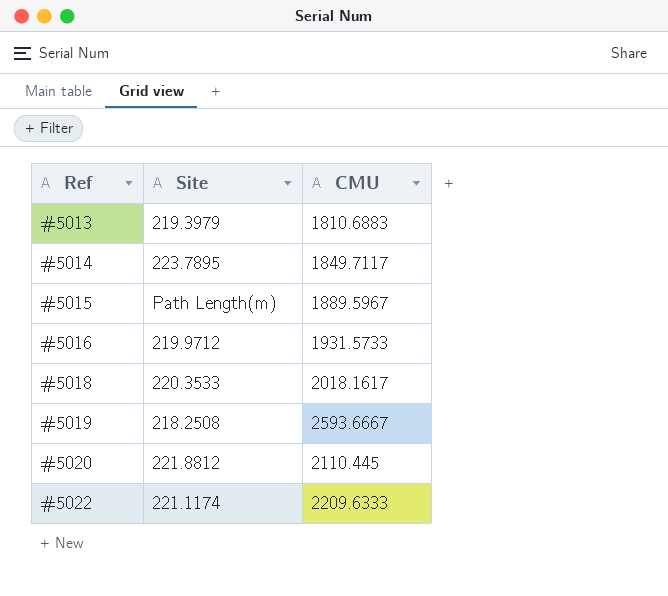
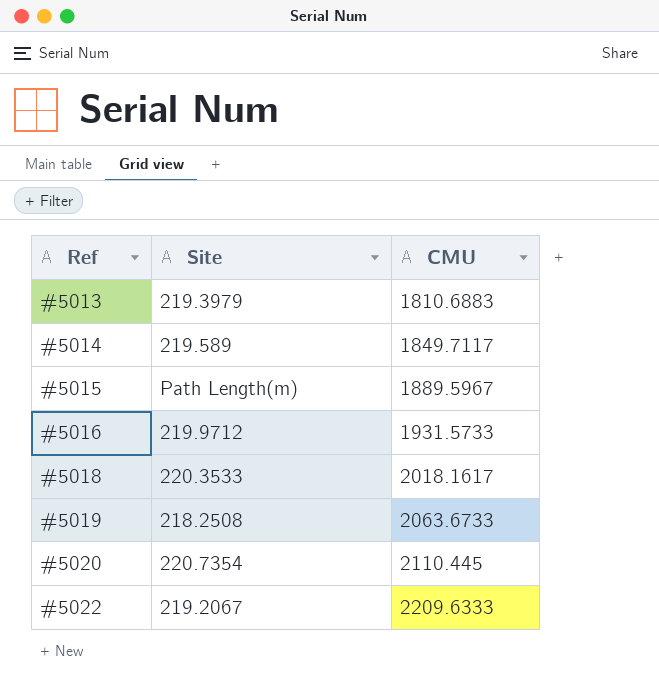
#5014 | Site: 223.7895 -> 219.589
#5019 | CMU: 2593.6667 -> 2063.6733
#5020 | Site: 221.8812 -> 220.7354
#5022 | Site: 221.1174 -> 219.2067

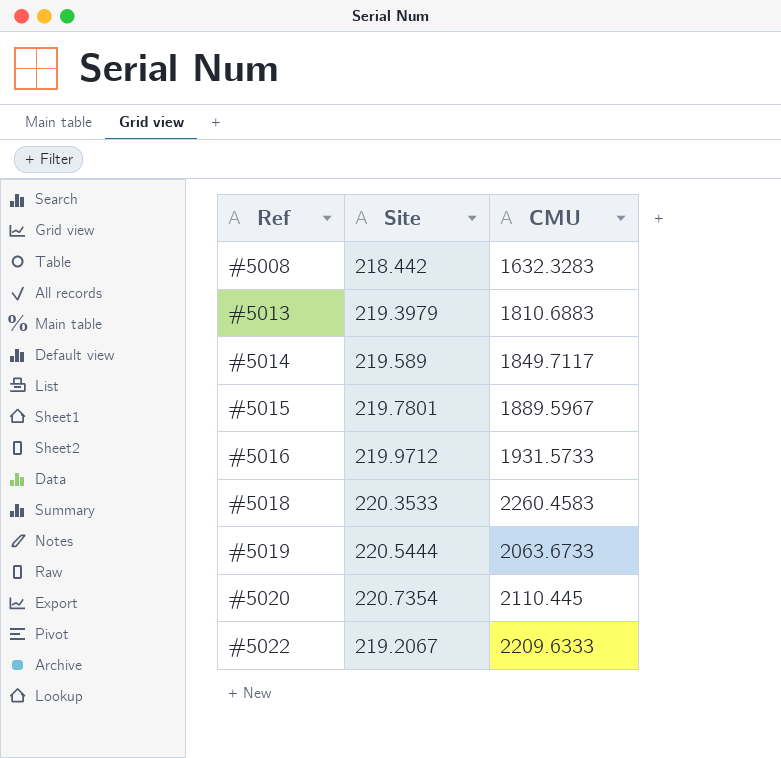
row #5008: none -> 218.442 | 1632.3283
#5015 | Site: Path Length(m) -> 219.7801
#5018 | CMU: 2018.1617 -> 2260.4583
#5019 | Site: 218.2508 -> 220.5444

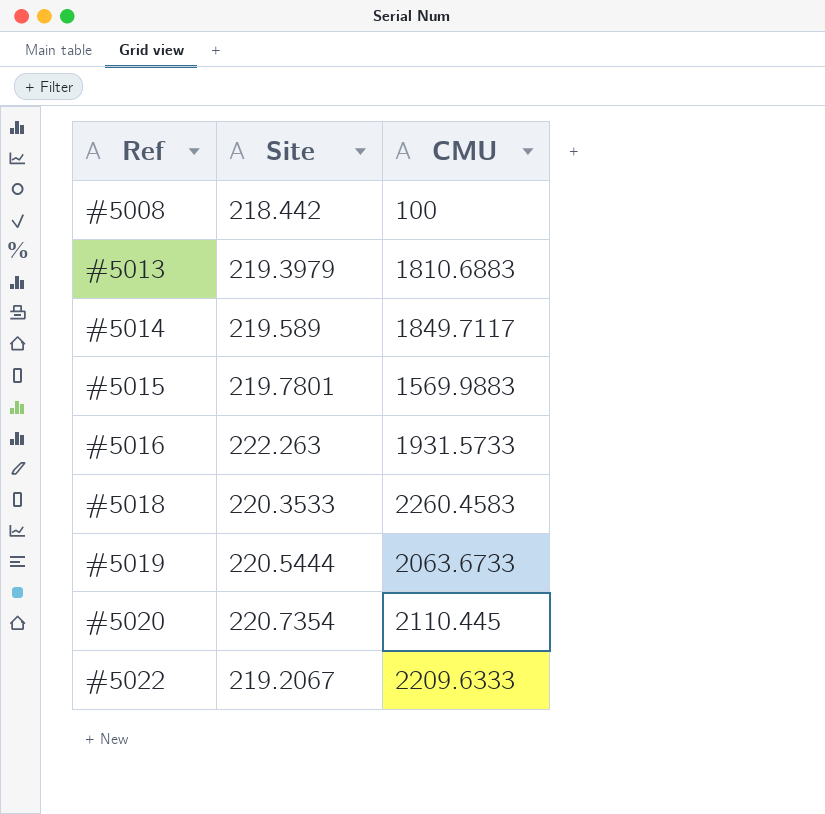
#5008 | CMU: 1632.3283 -> 100
#5015 | CMU: 1889.5967 -> 1569.9883
#5016 | Site: 219.9712 -> 222.263

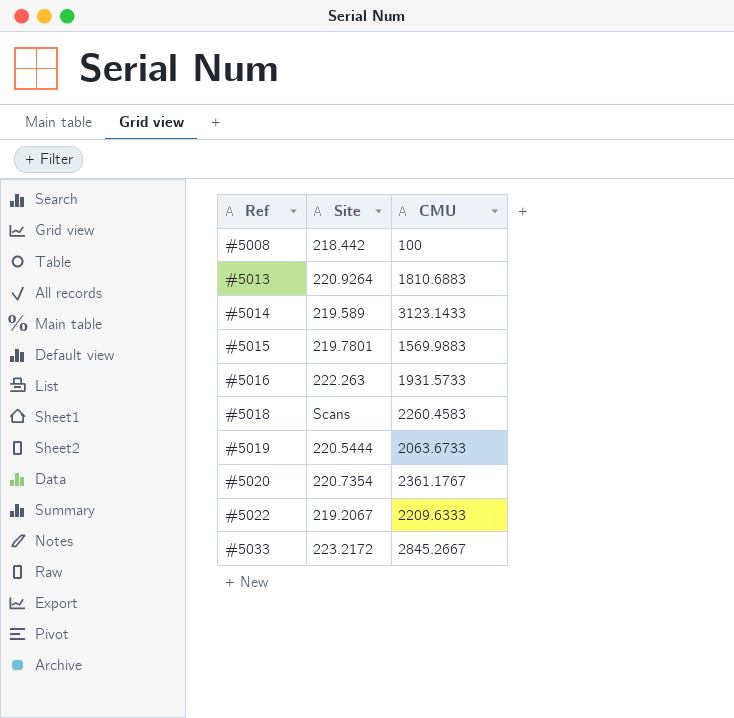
#5013 | Site: 219.3979 -> 220.9264
#5014 | CMU: 1849.7117 -> 3123.1433
#5018 | Site: 220.3533 -> Scans
#5020 | CMU: 2110.445 -> 2361.1767
row #5033: none -> 223.2172 | 2845.2667

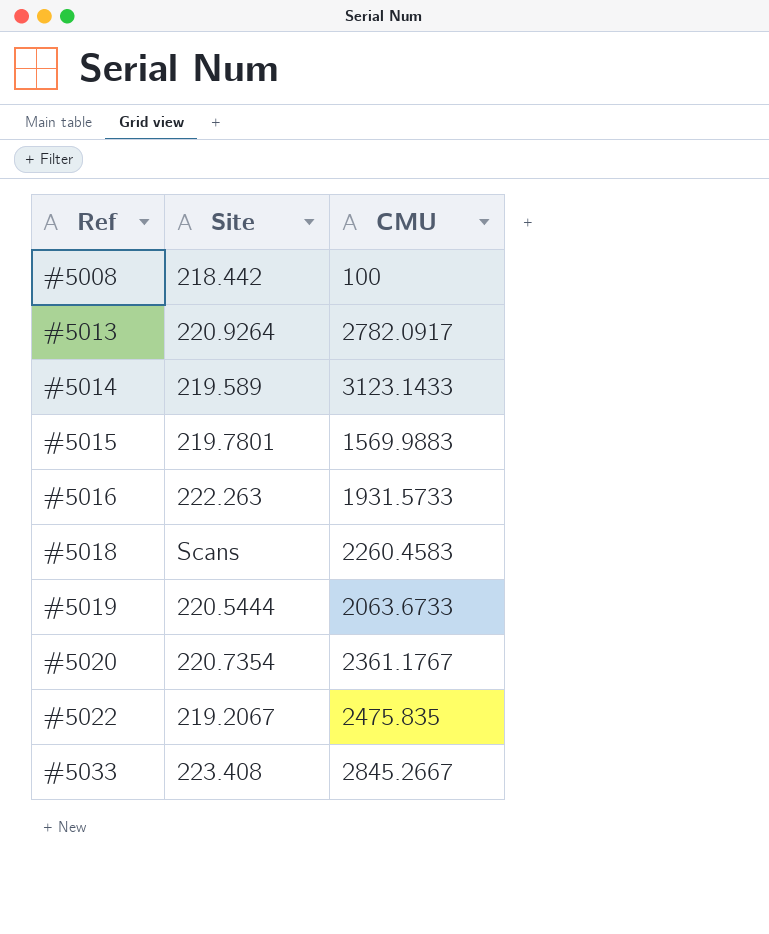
#5013 | CMU: 1810.6883 -> 2782.0917
#5022 | CMU: 2209.6333 -> 2475.835
#5033 | Site: 223.2172 -> 223.408

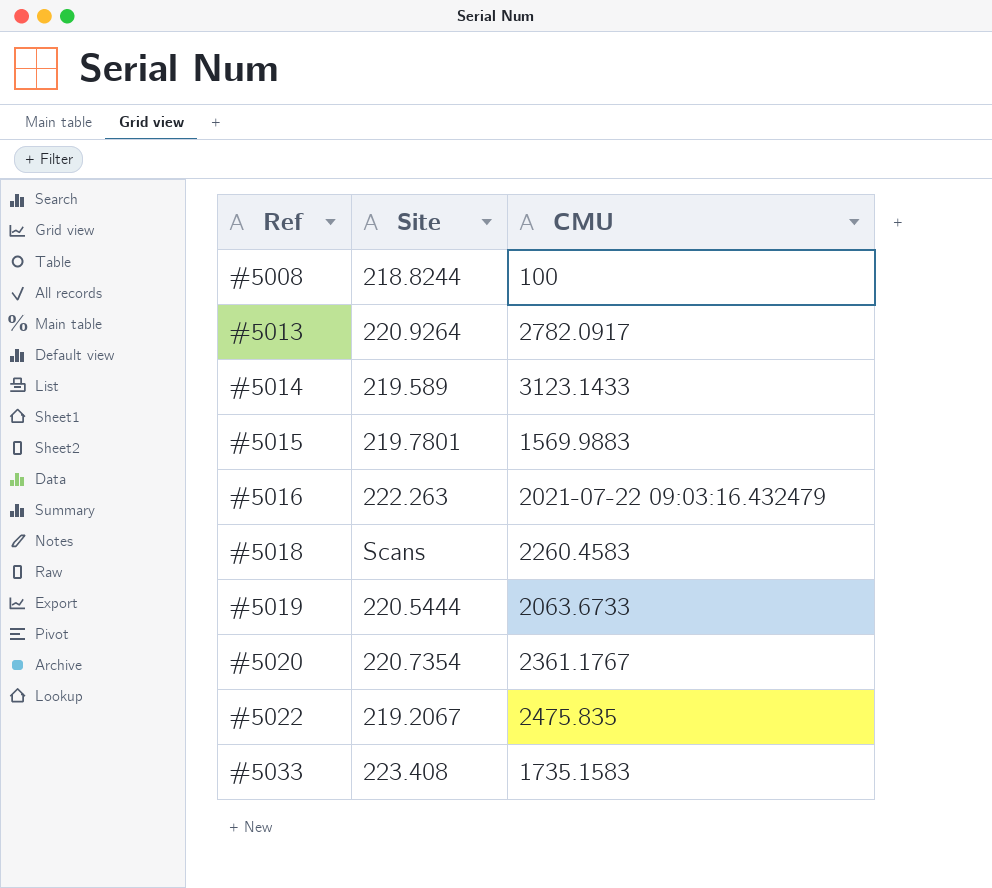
#5008 | Site: 218.442 -> 218.8244
#5016 | CMU: 1931.5733 -> 2021-07-22 09:03:16.432479
#5033 | CMU: 2845.2667 -> 1735.1583

